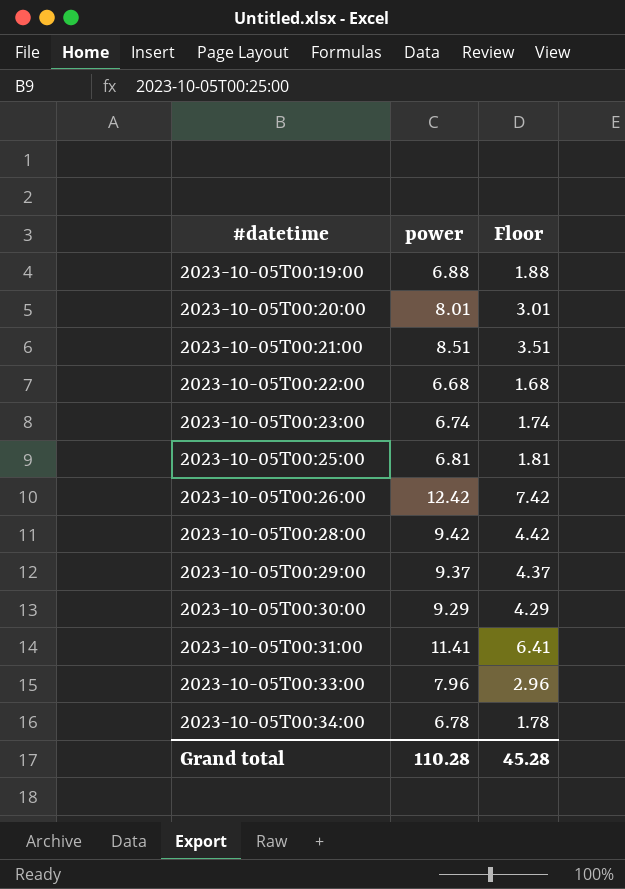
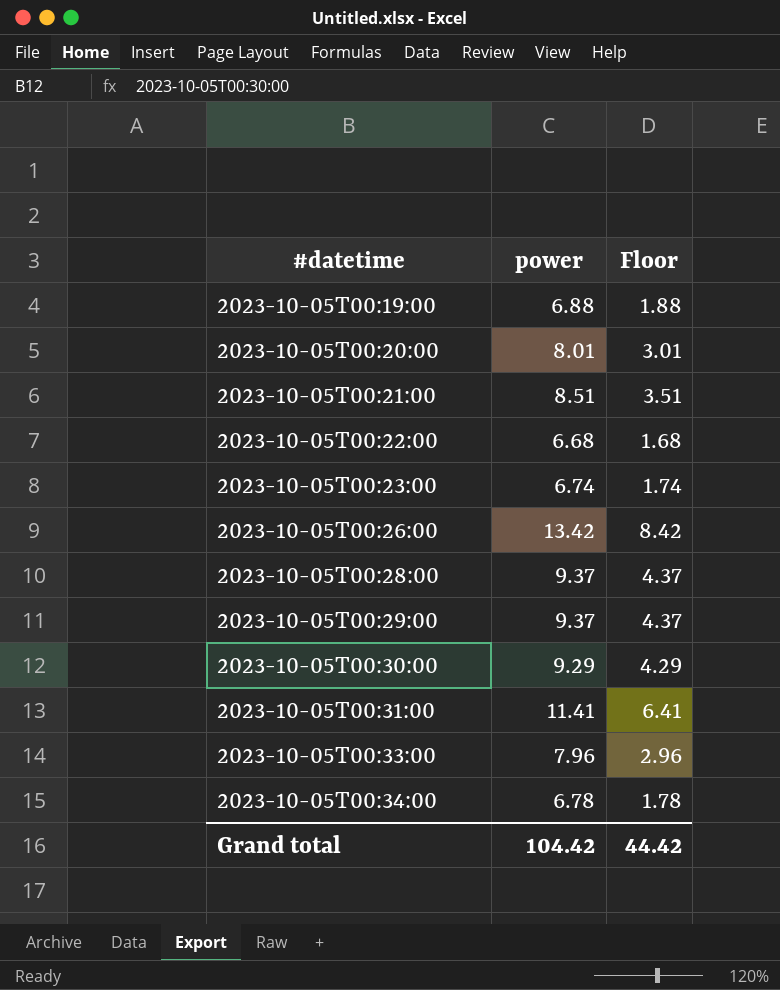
row 2023-10-05T00:25:00: 6.81 | 1.81 -> none
2023-10-05T00:26:00 | power: 12.42 -> 13.42
2023-10-05T00:26:00 | Floor: 7.42 -> 8.42
2023-10-05T00:28:00 | power: 9.42 -> 9.37
2023-10-05T00:28:00 | Floor: 4.42 -> 4.37
Grand total | power: 110.28 -> 104.42
Grand total | Floor: 45.28 -> 44.42

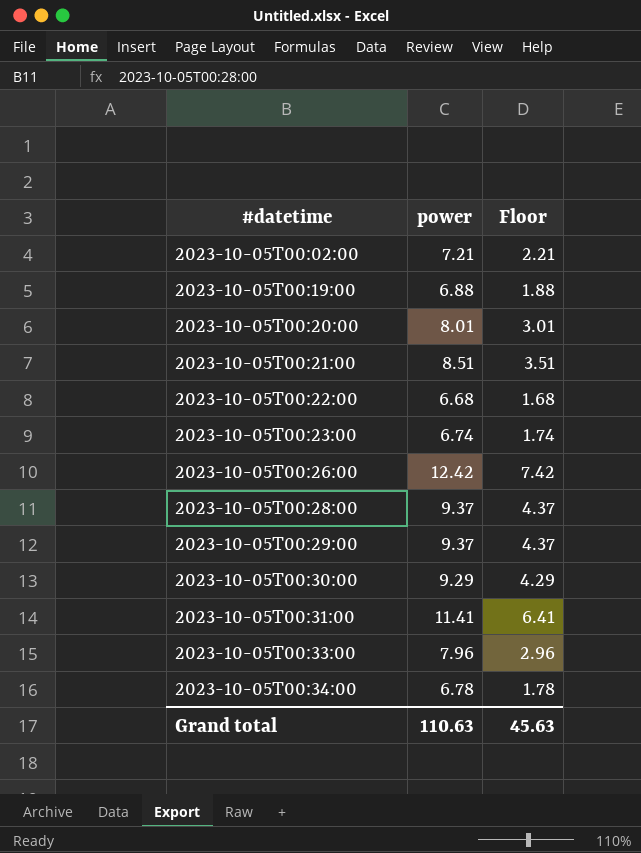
row 2023-10-05T00:02:00: none -> 7.21 | 2.21
2023-10-05T00:26:00 | power: 13.42 -> 12.42
2023-10-05T00:26:00 | Floor: 8.42 -> 7.42
Grand total | power: 104.42 -> 110.63
Grand total | Floor: 44.42 -> 45.63

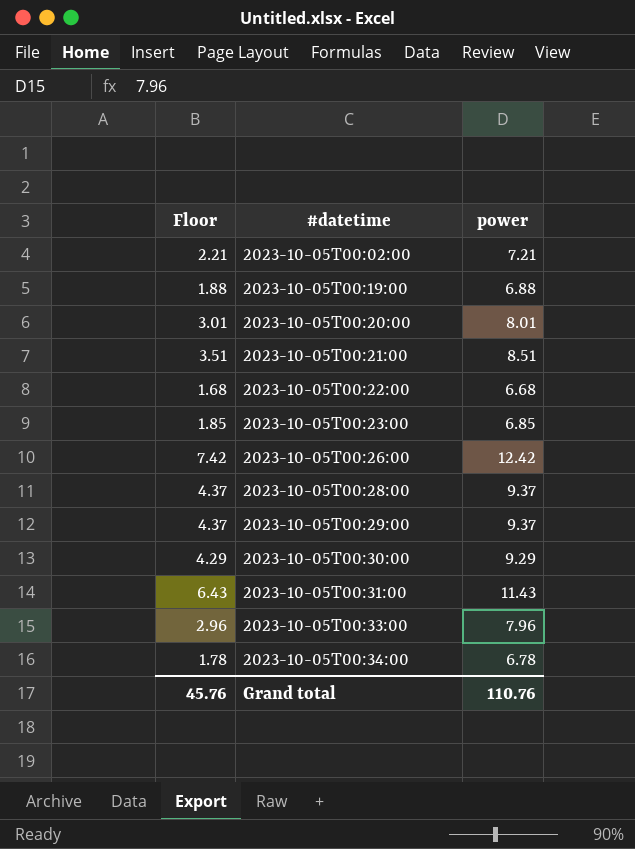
column Floor | position: 3 -> 1
2023-10-05T00:23:00 | Floor: 1.74 -> 1.85
2023-10-05T00:23:00 | power: 6.74 -> 6.85
2023-10-05T00:31:00 | Floor: 6.41 -> 6.43
2023-10-05T00:31:00 | power: 11.41 -> 11.43
Grand total | Floor: 45.63 -> 45.76
Grand total | power: 110.63 -> 110.76

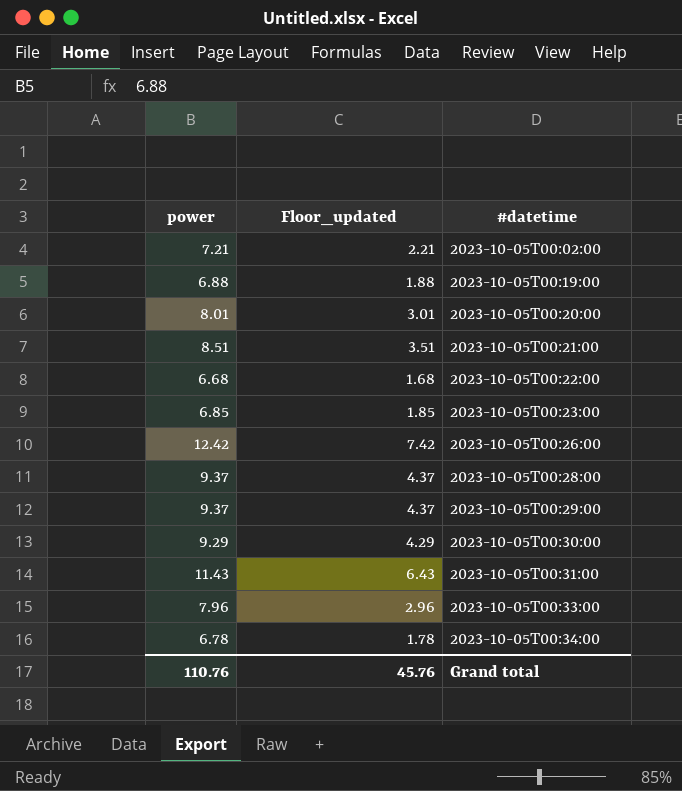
column power | position: 3 -> 1
column name: Floor -> Floor_updated

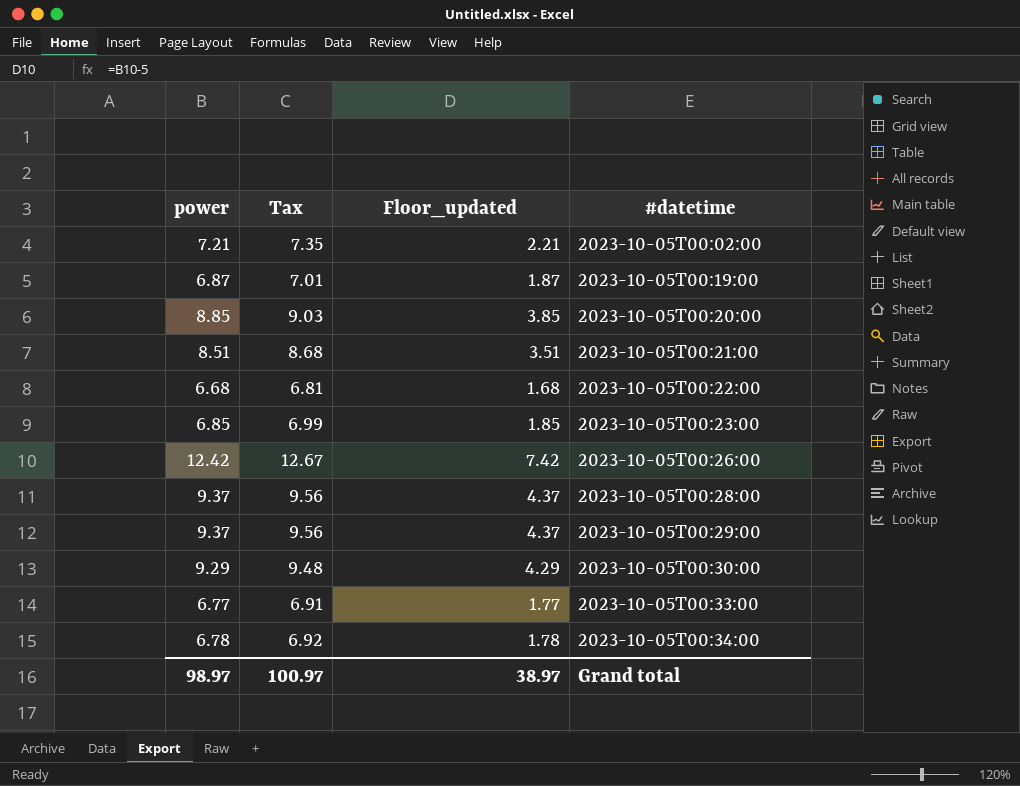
column Tax | formula: none -> [power] * 1.02
row 2023-10-05T00:31:00: 11.43 | 6.43 -> none
2023-10-05T00:19:00 | power: 6.88 -> 6.87
2023-10-05T00:19:00 | Floor_updated: 1.88 -> 1.87
2023-10-05T00:20:00 | power: 8.01 -> 8.85
2023-10-05T00:20:00 | Floor_updated: 3.01 -> 3.85
2023-10-05T00:33:00 | power: 7.96 -> 6.77
2023-10-05T00:33:00 | Floor_updated: 2.96 -> 1.77
Grand total | power: 110.76 -> 98.97
Grand total | Floor_updated: 45.76 -> 38.97

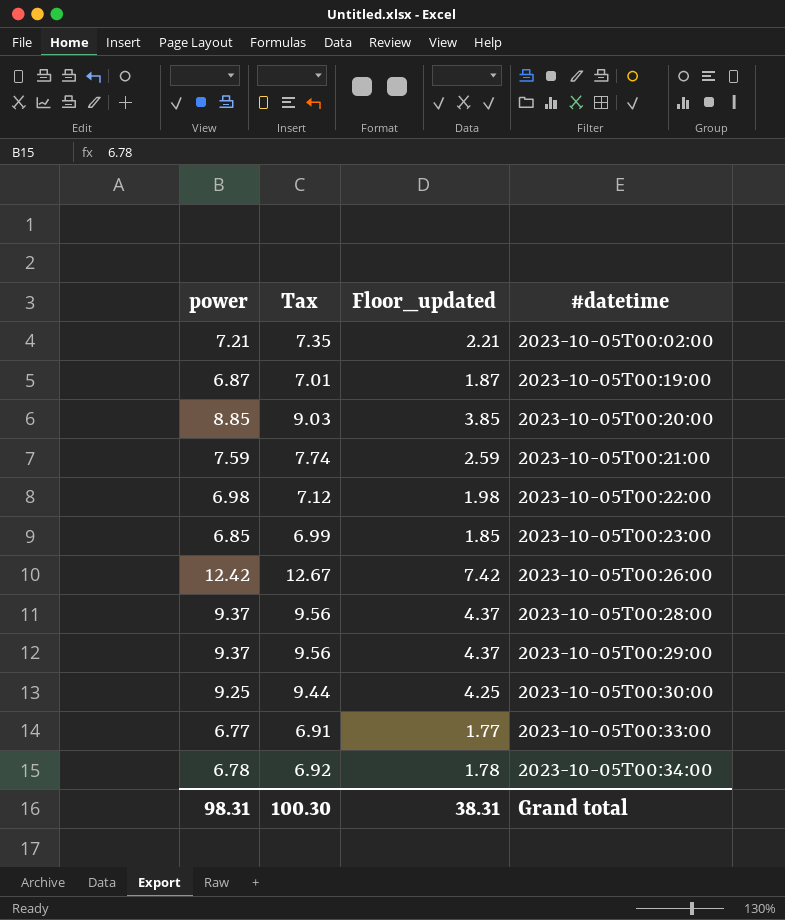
2023-10-05T00:21:00 | power: 8.51 -> 7.59
2023-10-05T00:21:00 | Tax: 8.68 -> 7.74
2023-10-05T00:21:00 | Floor_updated: 3.51 -> 2.59
2023-10-05T00:22:00 | power: 6.68 -> 6.98
2023-10-05T00:22:00 | Tax: 6.81 -> 7.12
2023-10-05T00:22:00 | Floor_updated: 1.68 -> 1.98
2023-10-05T00:30:00 | power: 9.29 -> 9.25
2023-10-05T00:30:00 | Tax: 9.48 -> 9.44
2023-10-05T00:30:00 | Floor_updated: 4.29 -> 4.25
Grand total | power: 98.97 -> 98.31
Grand total | Tax: 100.97 -> 100.30
Grand total | Floor_updated: 38.97 -> 38.31

